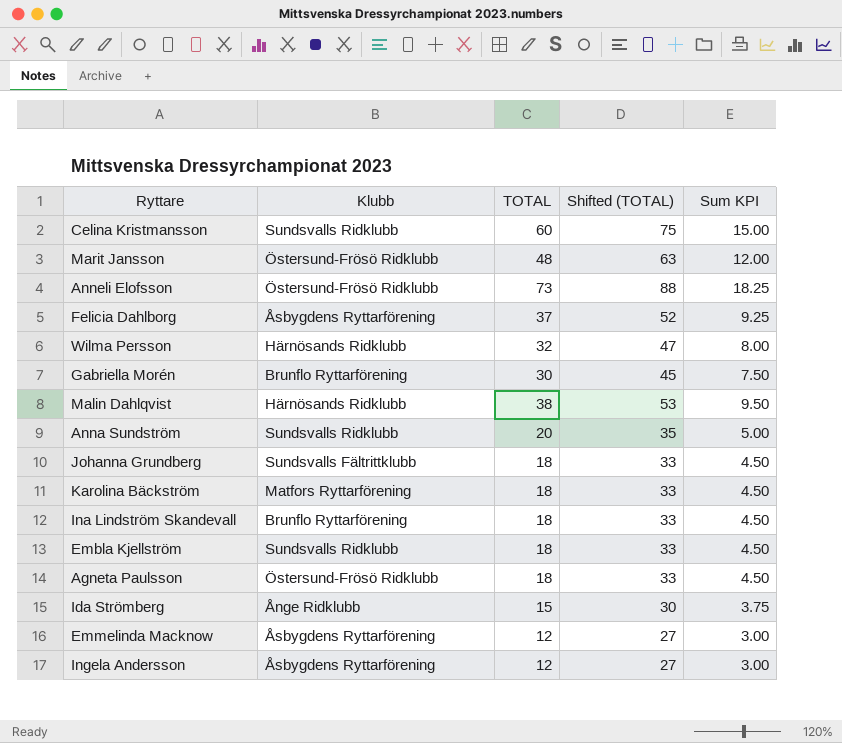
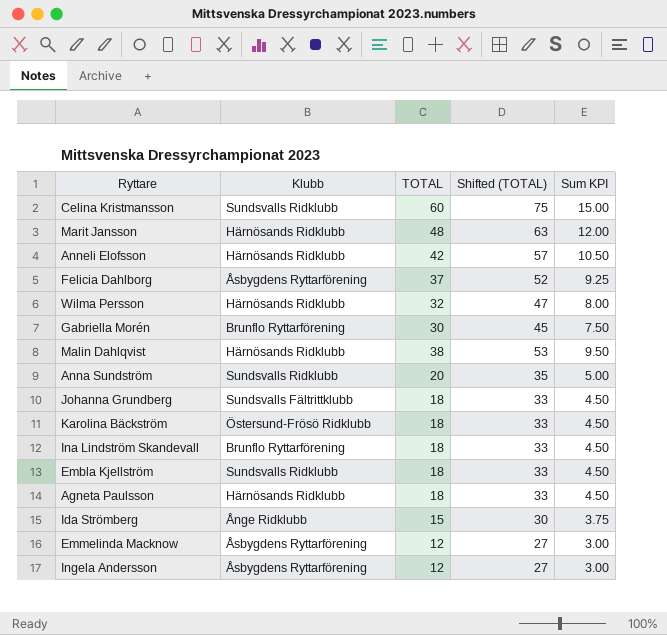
Marit Jansson | Klubb: Östersund-Frösö Ridklubb -> Härnösands Ridklubb
Anneli Elofsson | Klubb: Östersund-Frösö Ridklubb -> Härnösands Ridklubb
Anneli Elofsson | TOTAL: 73 -> 42
Anneli Elofsson | Shifted (TOTAL): 88 -> 57
Anneli Elofsson | Sum KPI: 18.25 -> 10.50
Karolina Bäckström | Klubb: Matfors Ryttarförening -> Östersund-Frösö Ridklubb
Agneta Paulsson | Klubb: Östersund-Frösö Ridklubb -> Härnösands Ridklubb

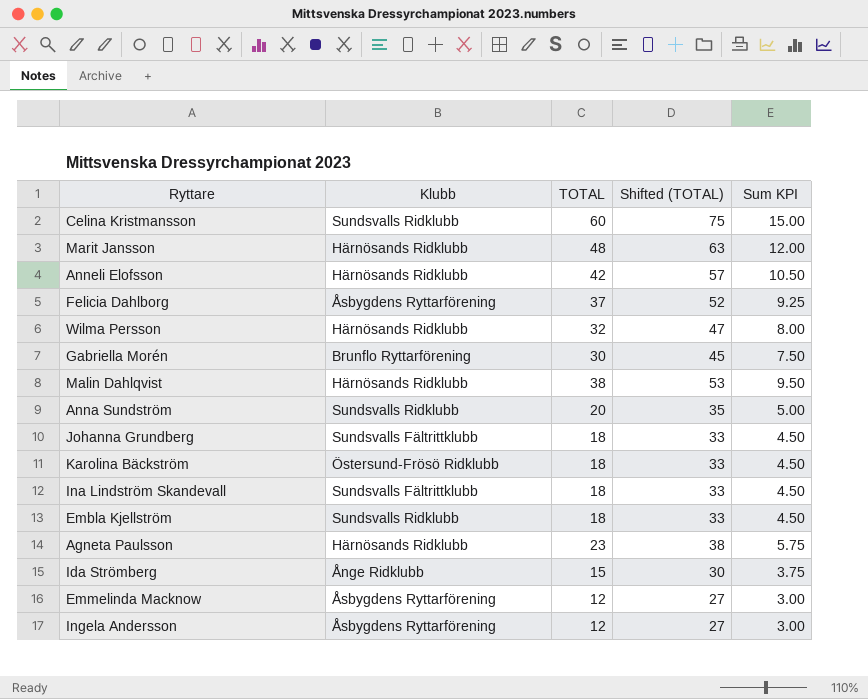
Ina Lindström Skandevall | Klubb: Brunflo Ryttarförening -> Sundsvalls Fältrittklubb
Agneta Paulsson | TOTAL: 18 -> 23
Agneta Paulsson | Shifted (TOTAL): 33 -> 38
Agneta Paulsson | Sum KPI: 4.50 -> 5.75

